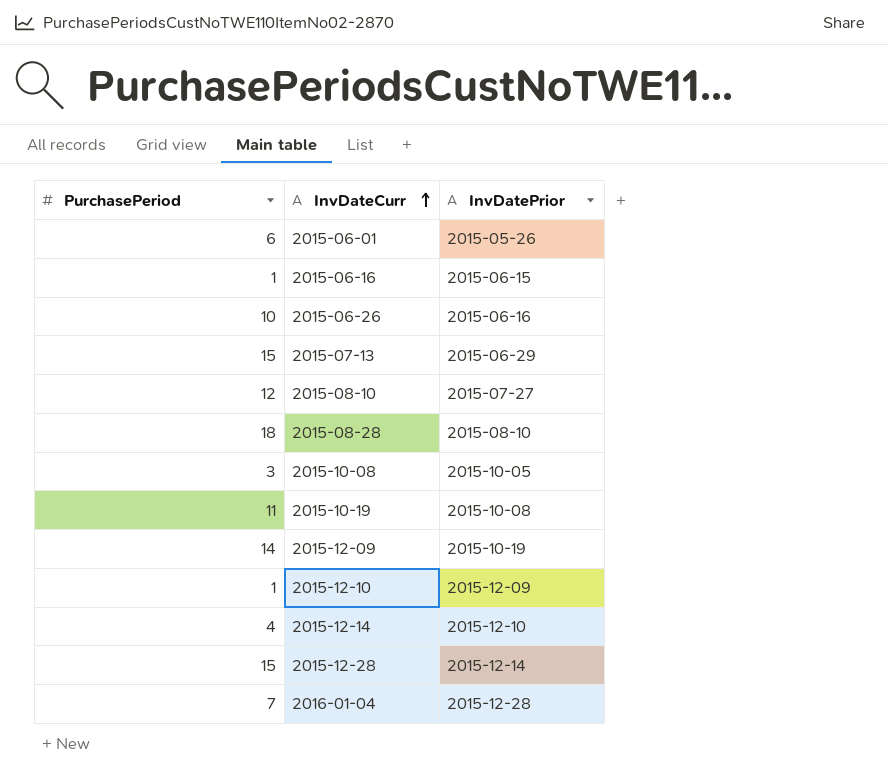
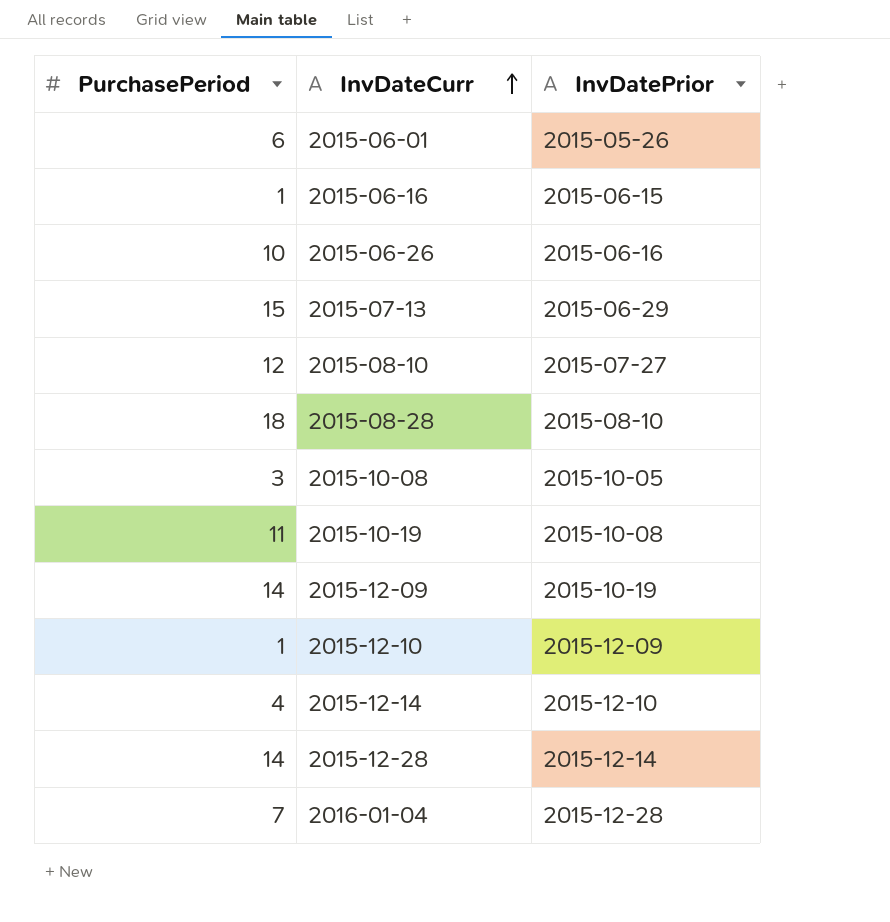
2015-12-28 | PurchasePeriod: 15 -> 14

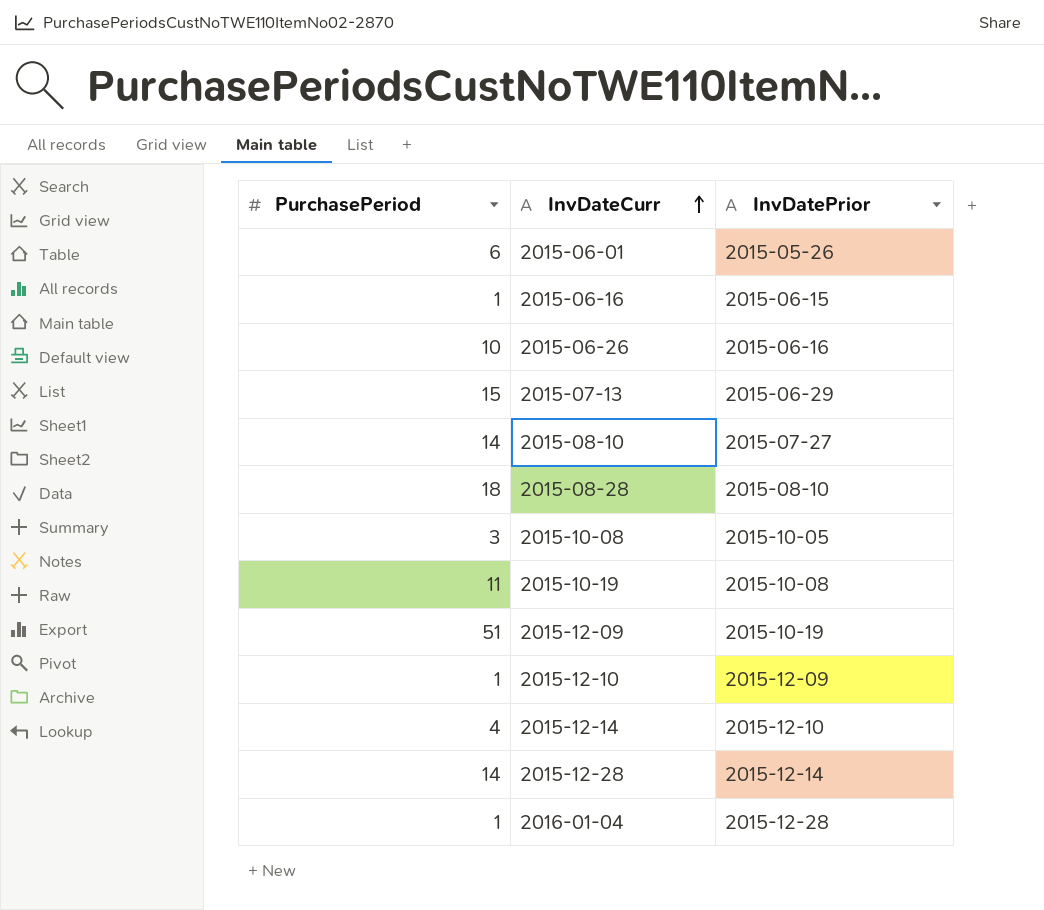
2015-08-10 | PurchasePeriod: 12 -> 14
2015-12-09 | PurchasePeriod: 14 -> 51
2016-01-04 | PurchasePeriod: 7 -> 1

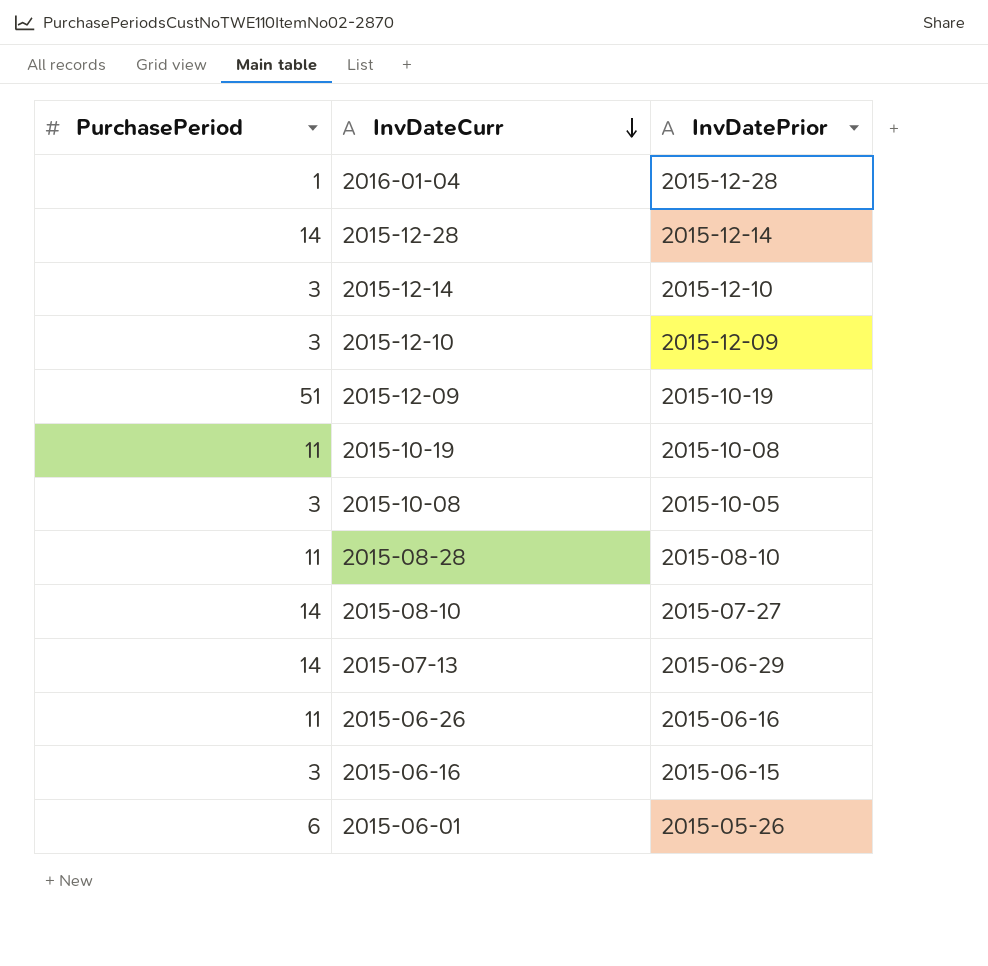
row order: InvDateCurr ascending -> InvDateCurr descending
2015-12-14 | PurchasePeriod: 4 -> 3
2015-12-10 | PurchasePeriod: 1 -> 3
2015-08-28 | PurchasePeriod: 18 -> 11
2015-07-13 | PurchasePeriod: 15 -> 14
2015-06-26 | PurchasePeriod: 10 -> 11
2015-06-16 | PurchasePeriod: 1 -> 3

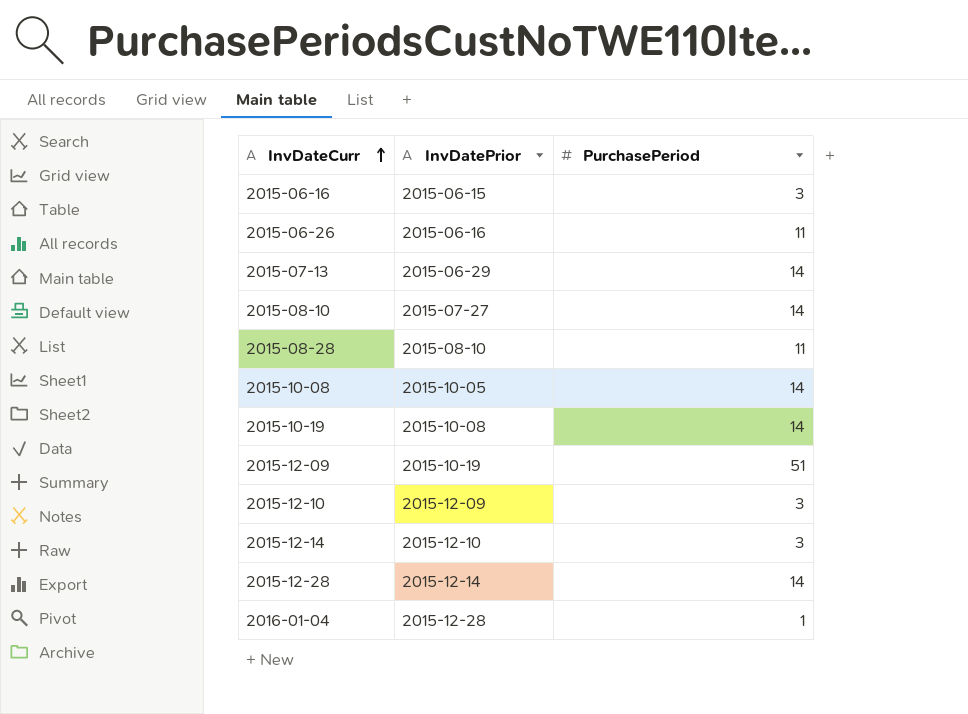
row order: InvDateCurr descending -> InvDateCurr ascending
column PurchasePeriod | position: 1 -> 3
row 2015-06-01: 6 | 2015-05-26 -> none
2015-10-08 | PurchasePeriod: 3 -> 14
2015-10-19 | PurchasePeriod: 11 -> 14

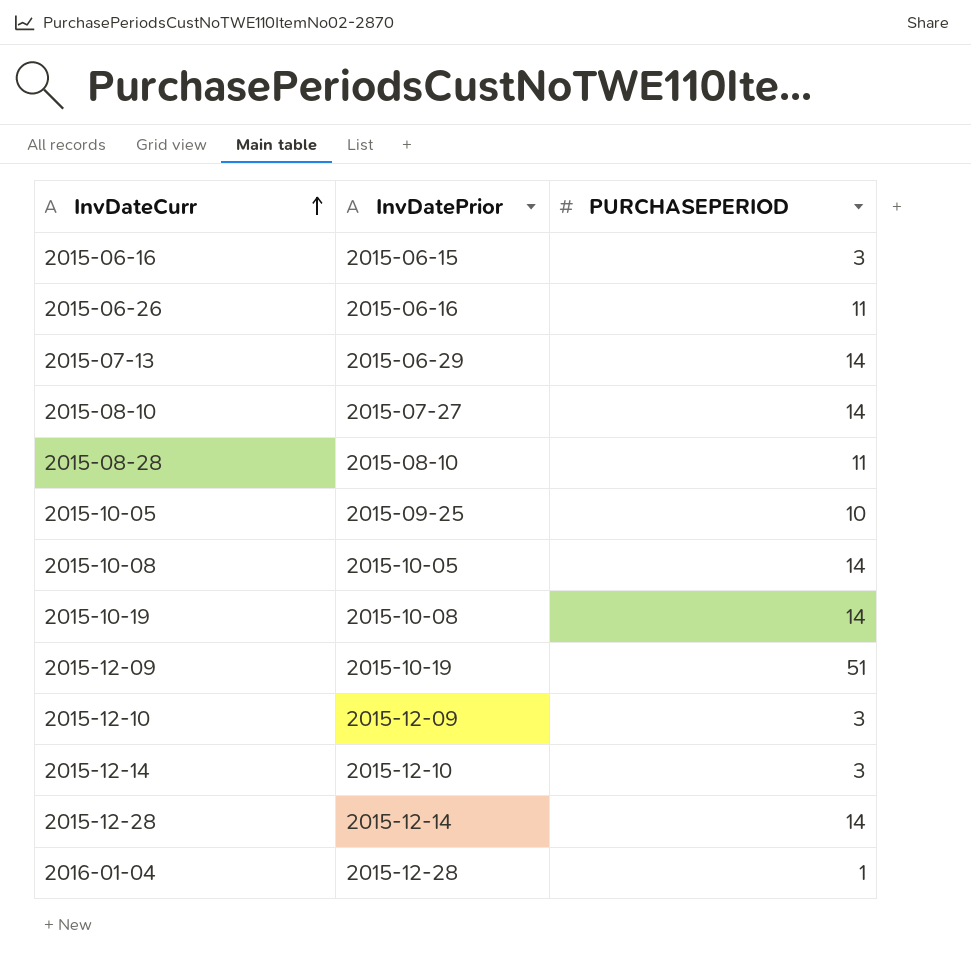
column name: PurchasePeriod -> PURCHASEPERIOD
row 2015-10-05: none -> 2015-09-25 | 10

